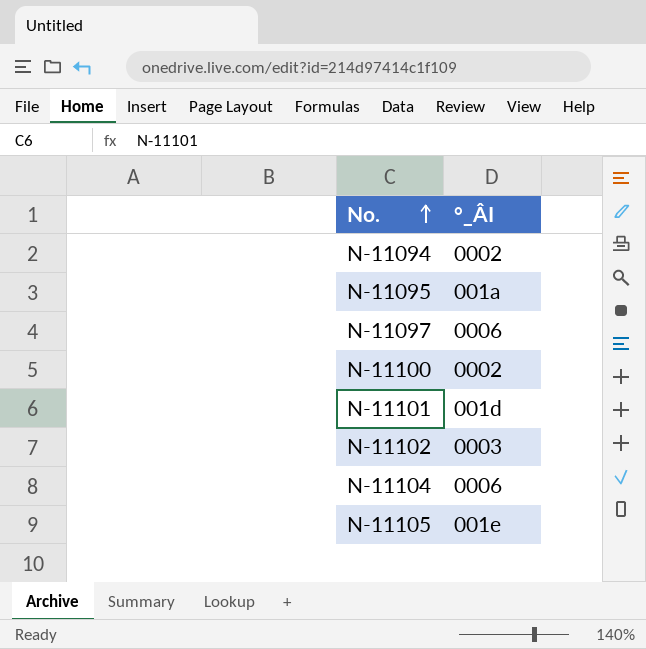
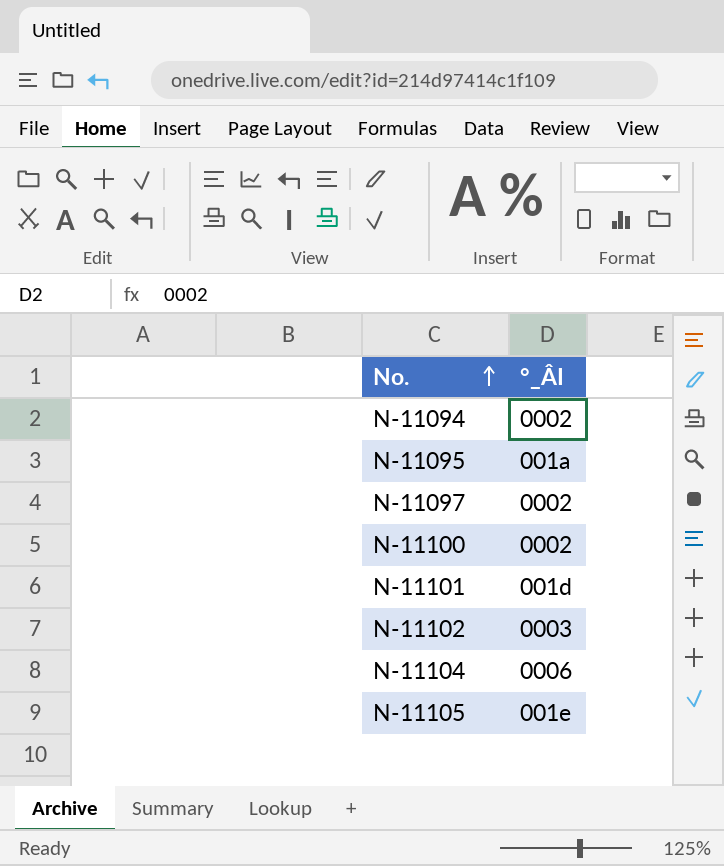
N-11097 | °_ÂI: 0006 -> 0002

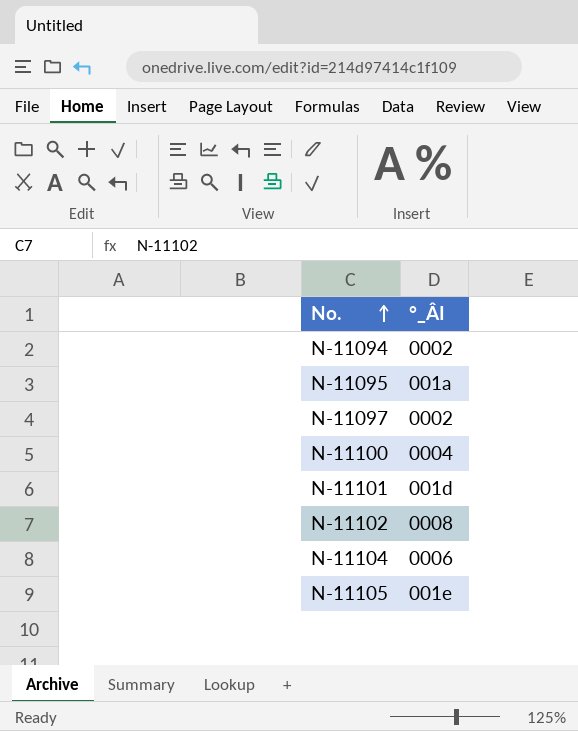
N-11100 | °_ÂI: 0002 -> 0004
N-11102 | °_ÂI: 0003 -> 0008

